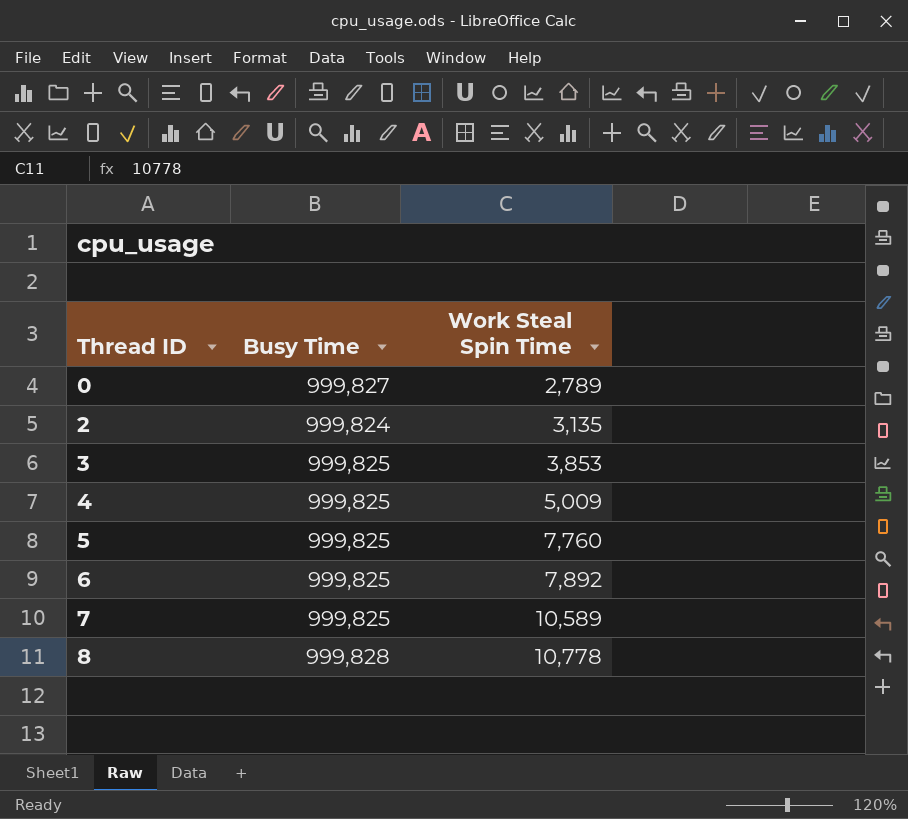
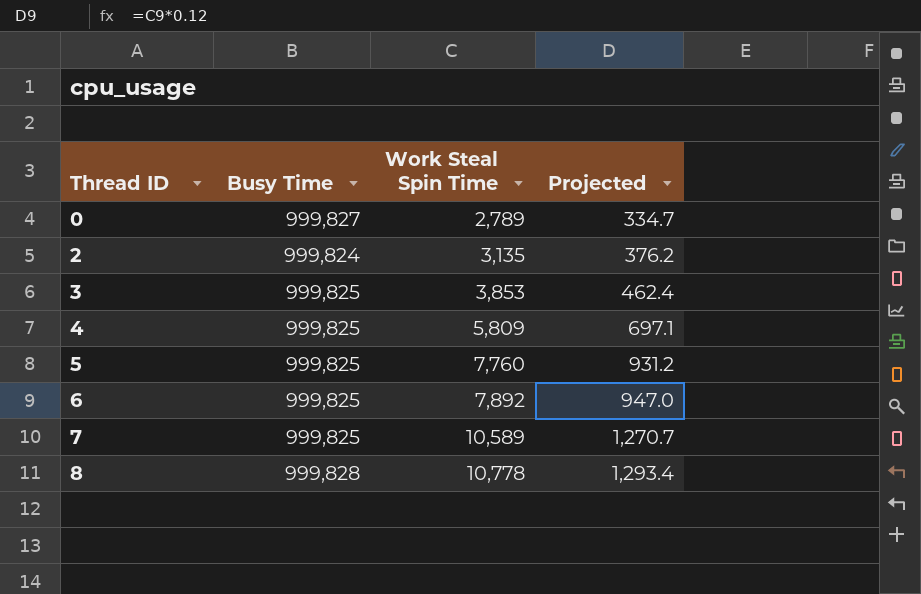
column Projected | formula: none -> [Work Steal Spin Time] * 0.12
4 | Work Steal Spin Time: 5,009 -> 5,809

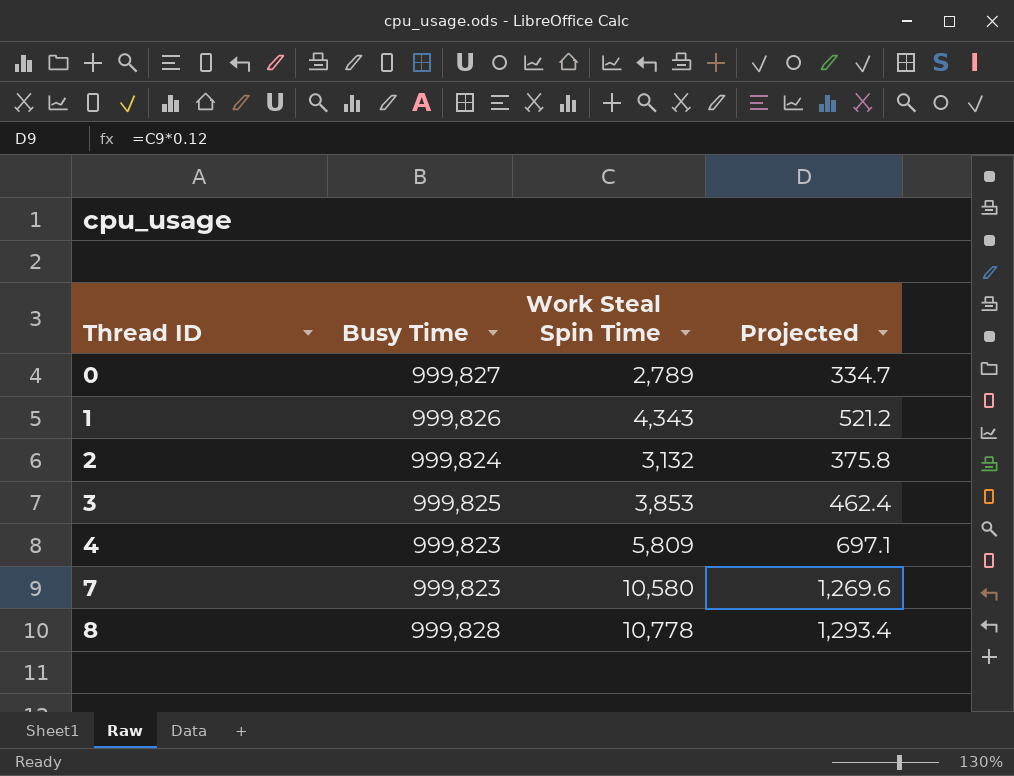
row 5: 999,825 | 7,760 | 931.2 -> none
row 6: 999,825 | 7,892 | 947.0 -> none
row 1: none -> 999,826 | 4,343 | 521.2
2 | Work Steal Spin Time: 3,135 -> 3,132
2 | Projected: 376.2 -> 375.8
4 | Busy Time: 999,825 -> 999,823
7 | Busy Time: 999,825 -> 999,823
7 | Work Steal Spin Time: 10,589 -> 10,580
7 | Projected: 1,270.7 -> 1,269.6

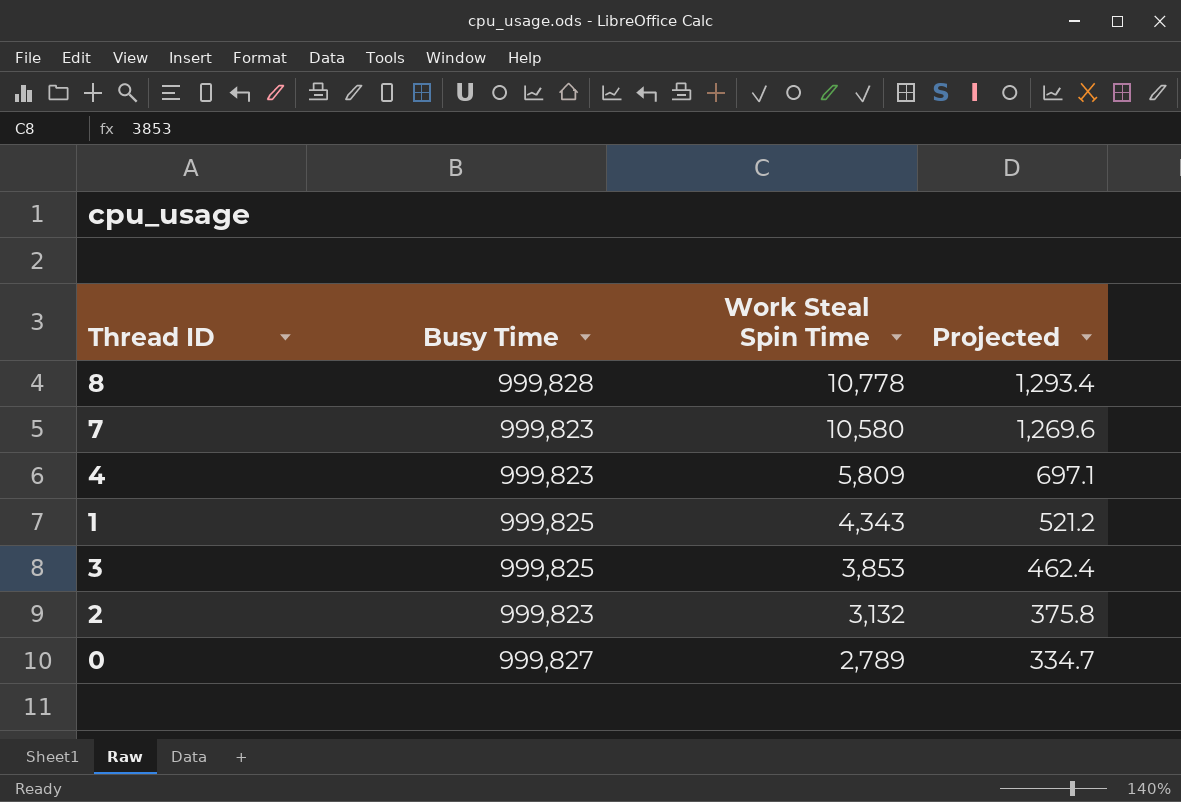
row order: Thread ID ascending -> Work Steal Spin Time descending
1 | Busy Time: 999,826 -> 999,825
2 | Busy Time: 999,824 -> 999,823

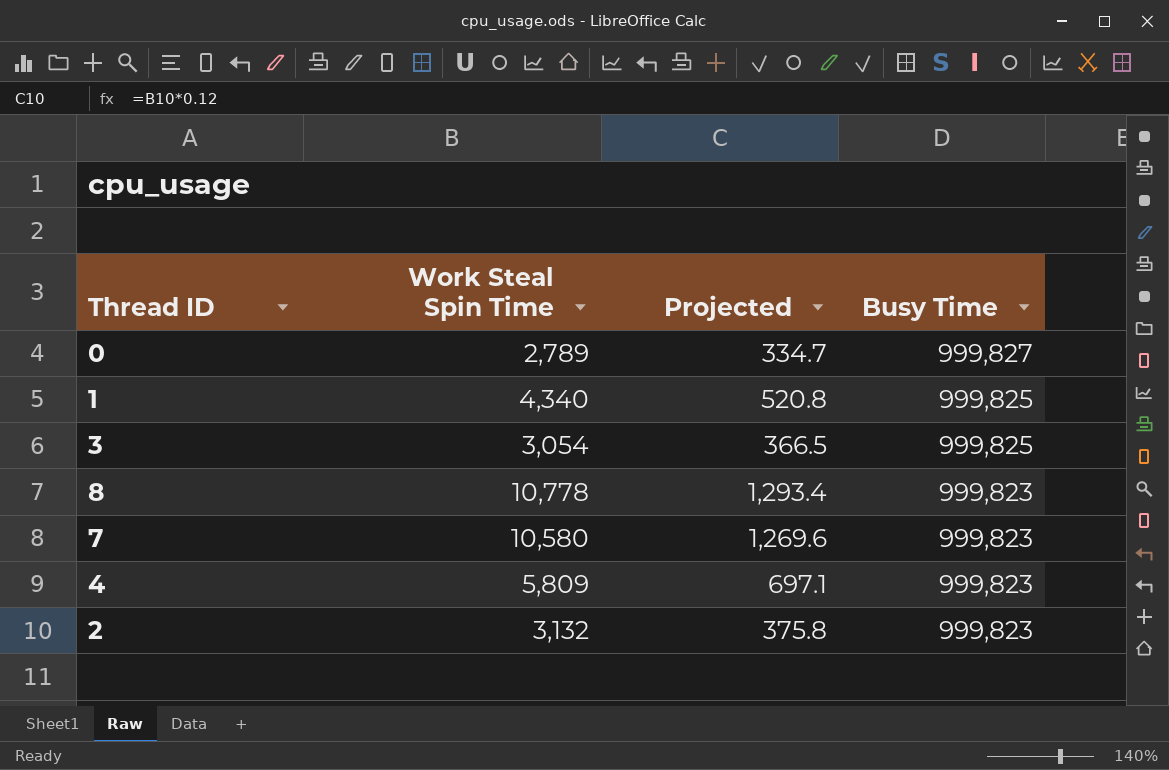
row order: Work Steal Spin Time descending -> Busy Time descending
column Busy Time | position: 2 -> 4
1 | Work Steal Spin Time: 4,343 -> 4,340
1 | Projected: 521.2 -> 520.8
3 | Work Steal Spin Time: 3,853 -> 3,054
3 | Projected: 462.4 -> 366.5
8 | Busy Time: 999,828 -> 999,823

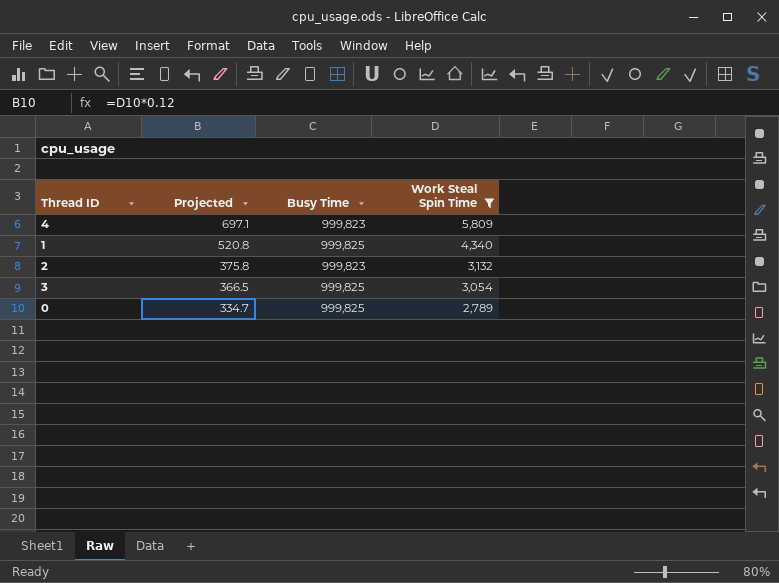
filter: none -> Work Steal Spin Time <= 5,809
row order: Busy Time descending -> Projected descending
column Work Steal Spin Time | position: 2 -> 4
0 | Busy Time: 999,827 -> 999,825

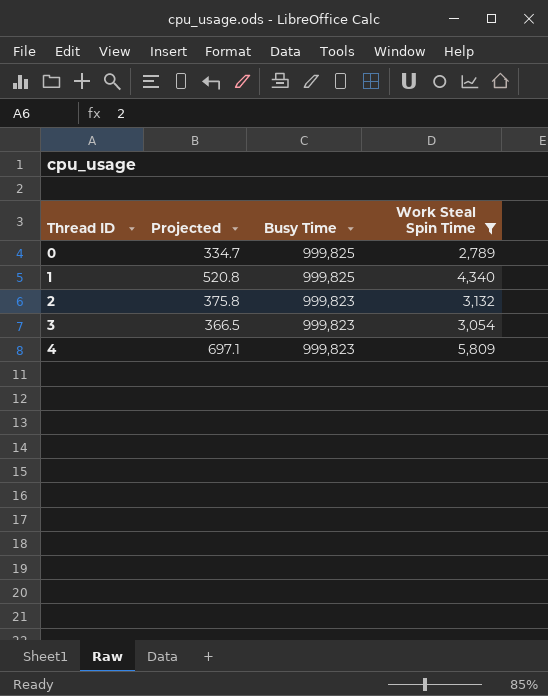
row order: Projected descending -> Thread ID ascending
3 | Busy Time: 999,825 -> 999,823

